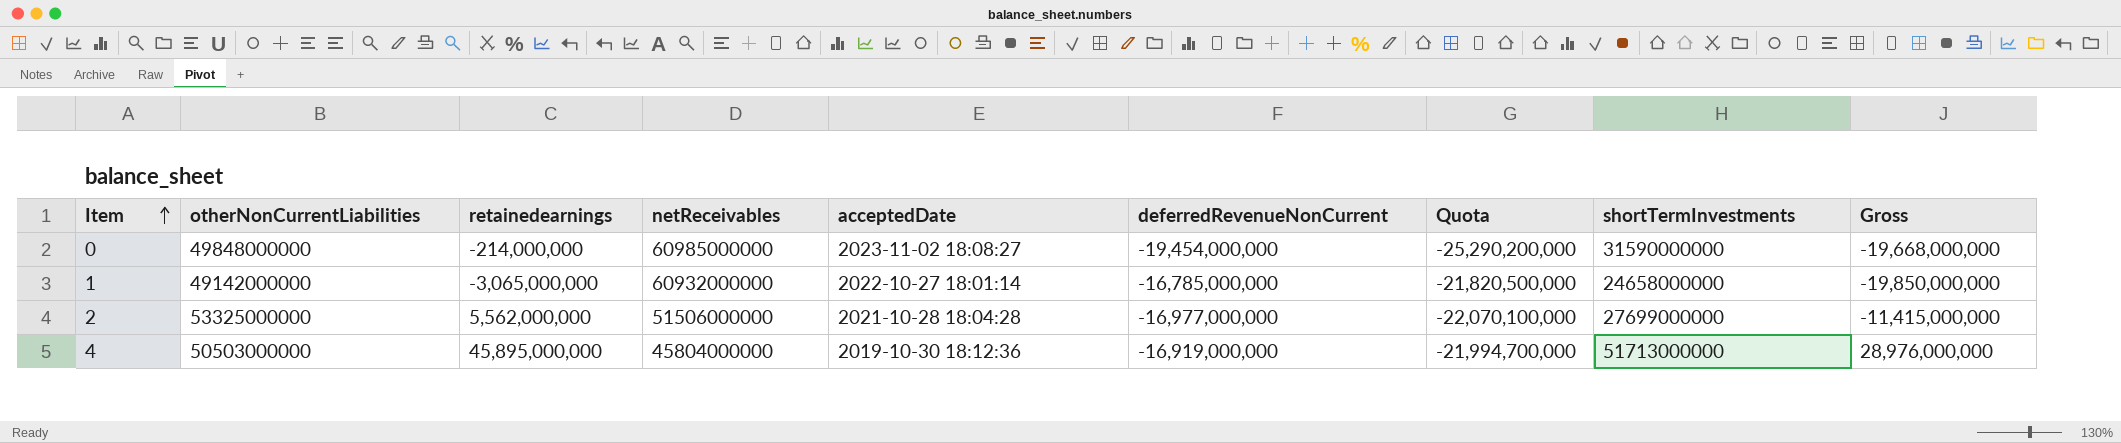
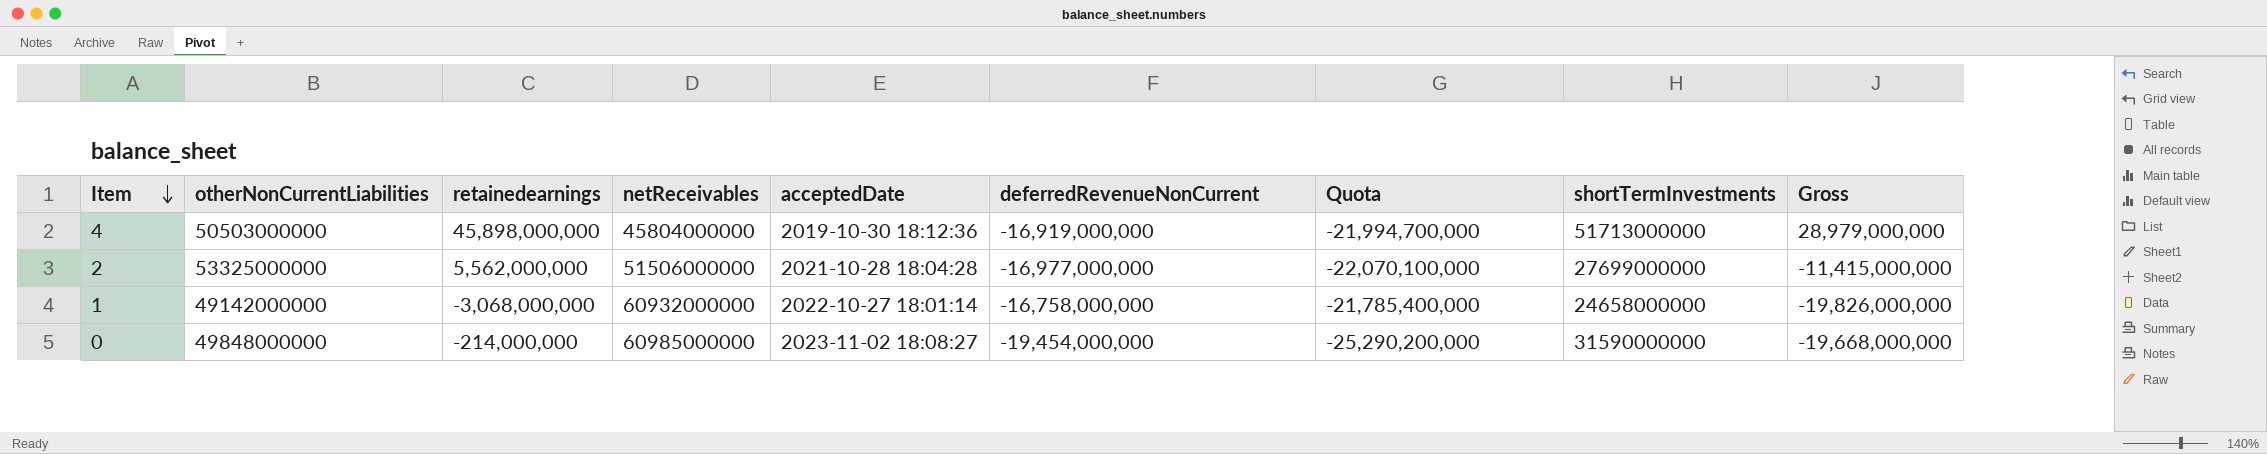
row order: Item ascending -> Item descending
4 | retainedearnings: 45,895,000,000 -> 45,898,000,000
4 | Gross: 28,976,000,000 -> 28,979,000,000
1 | retainedearnings: -3,065,000,000 -> -3,068,000,000
1 | deferredRevenueNonCurrent: -16,785,000,000 -> -16,758,000,000
1 | Quota: -21,820,500,000 -> -21,785,400,000
1 | Gross: -19,850,000,000 -> -19,826,000,000

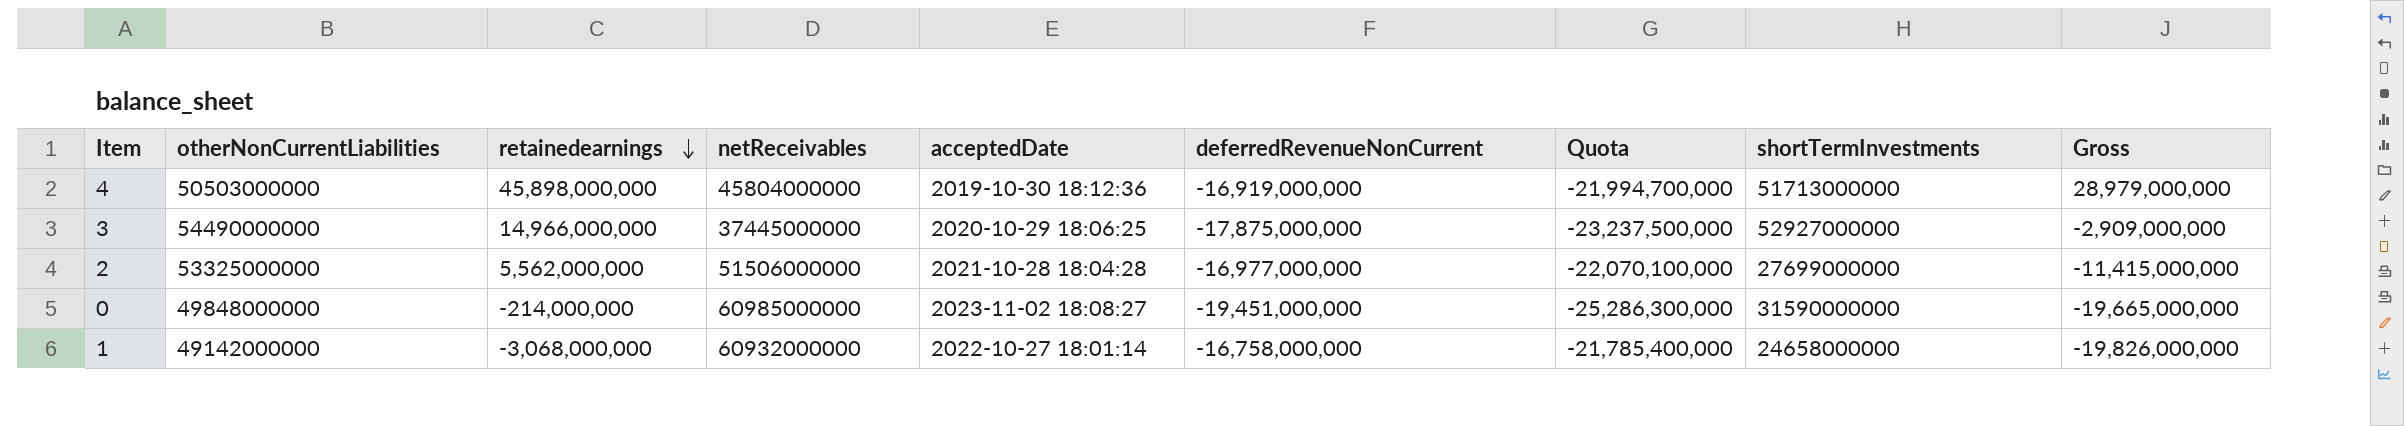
row order: Item descending -> retainedearnings descending
row 3: none -> 54490000000 | 14,966,000,000 | 37445000000 | 2020-10-29 18:06:25 | -17,875,000,000 | -23,237,500,000 | 52927000000 | -2,909,000,000
0 | deferredRevenueNonCurrent: -19,454,000,000 -> -19,451,000,000
0 | Quota: -25,290,200,000 -> -25,286,300,000
0 | Gross: -19,668,000,000 -> -19,665,000,000

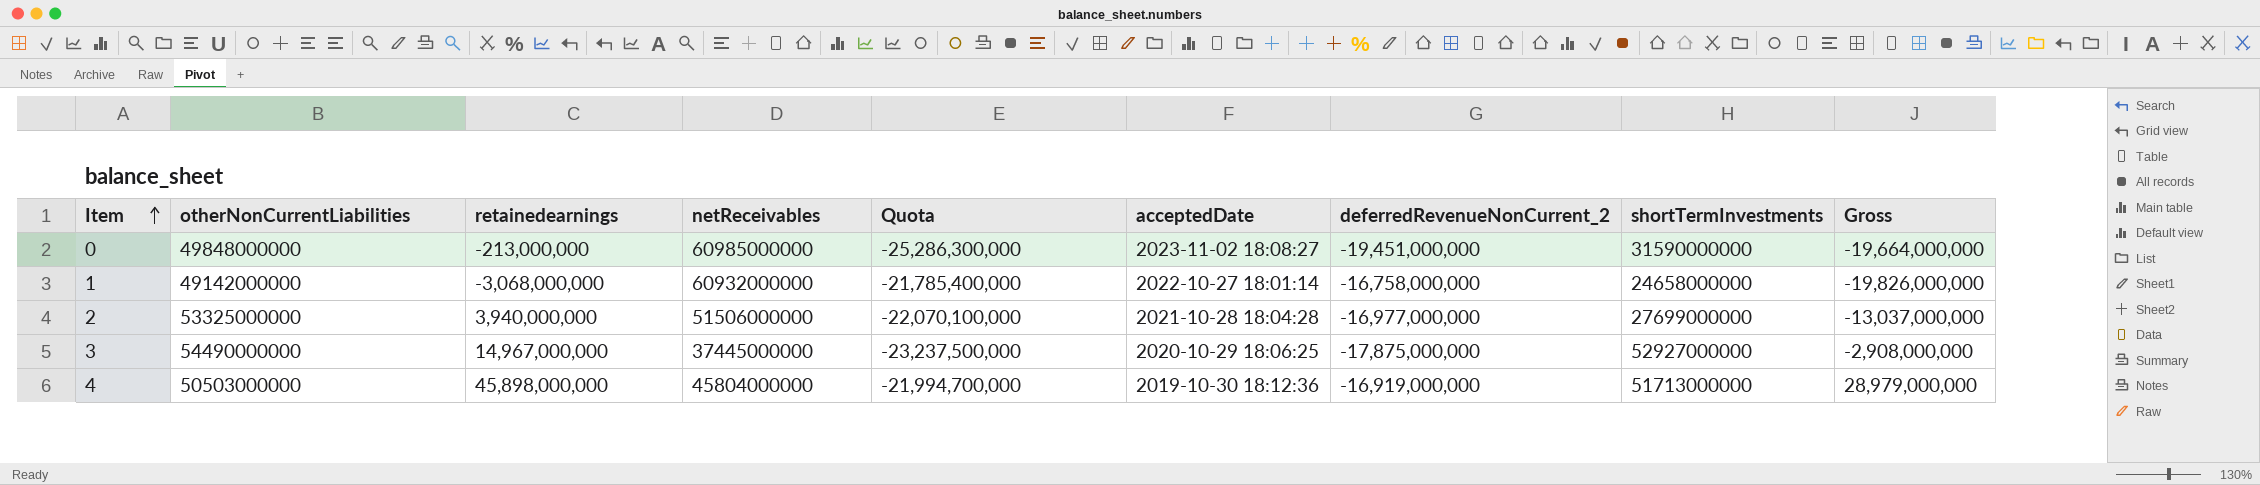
row order: retainedearnings descending -> Item ascending
column Quota | position: 7 -> 5
column name: deferredRevenueNonCurrent -> deferredRevenueNonCurrent_2
0 | retainedearnings: -214,000,000 -> -213,000,000
0 | Gross: -19,665,000,000 -> -19,664,000,000
2 | retainedearnings: 5,562,000,000 -> 3,940,000,000
2 | Gross: -11,415,000,000 -> -13,037,000,000
3 | retainedearnings: 14,966,000,000 -> 14,967,000,000
3 | Gross: -2,909,000,000 -> -2,908,000,000

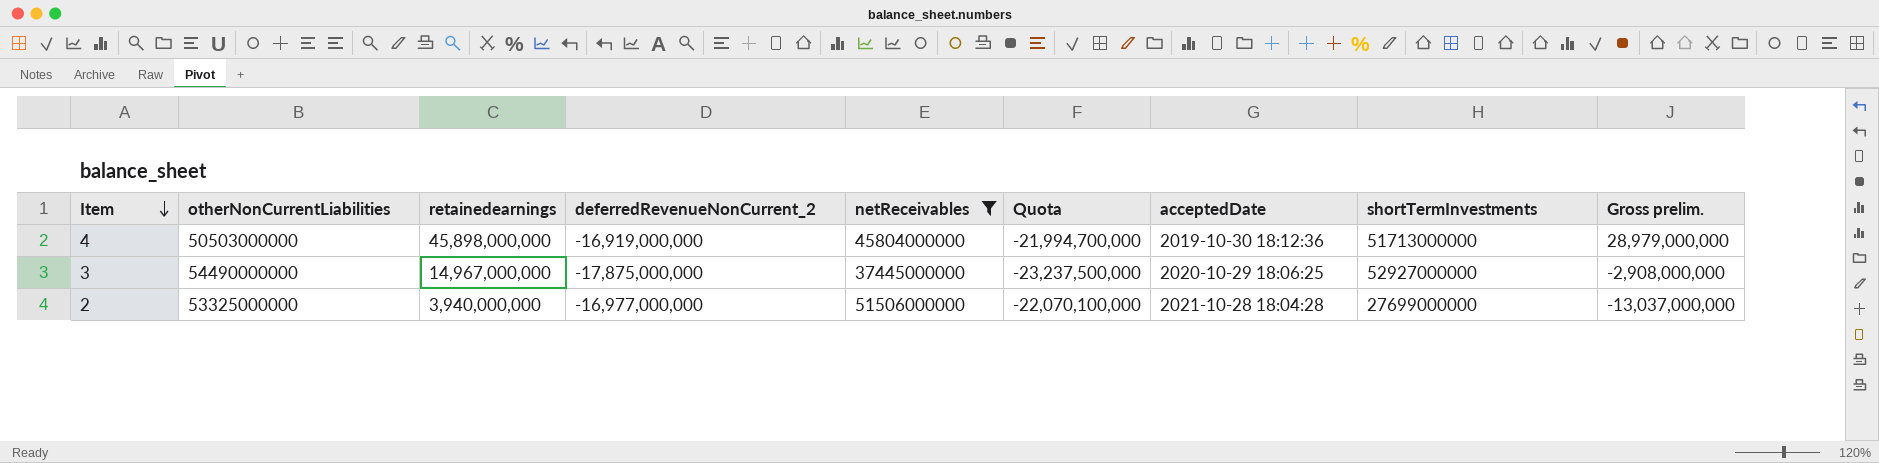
filter: none -> netReceivables <= 51506000000
row order: Item ascending -> Item descending
column deferredRevenueNonCurrent_2 | position: 7 -> 4
column name: Gross -> Gross prelim.

